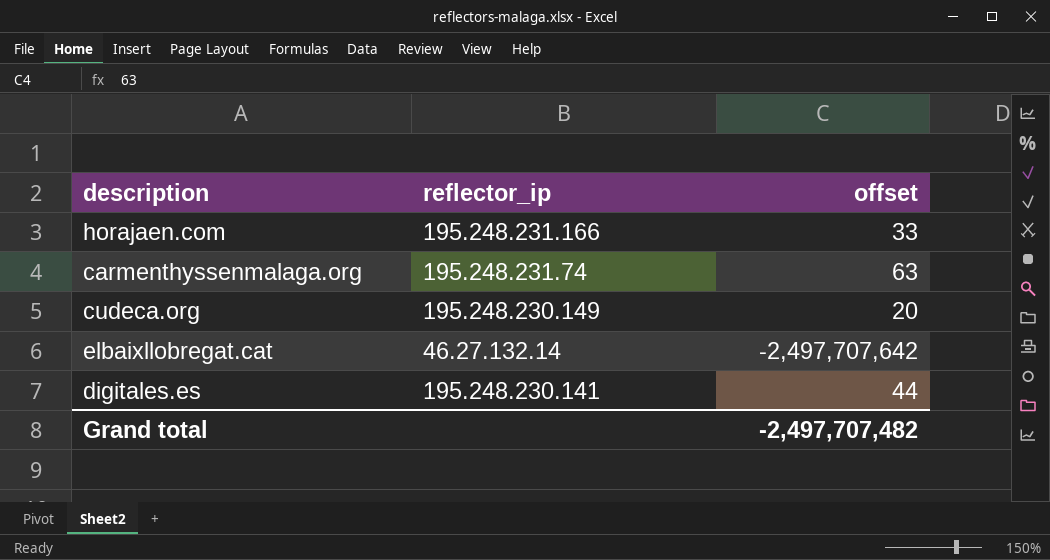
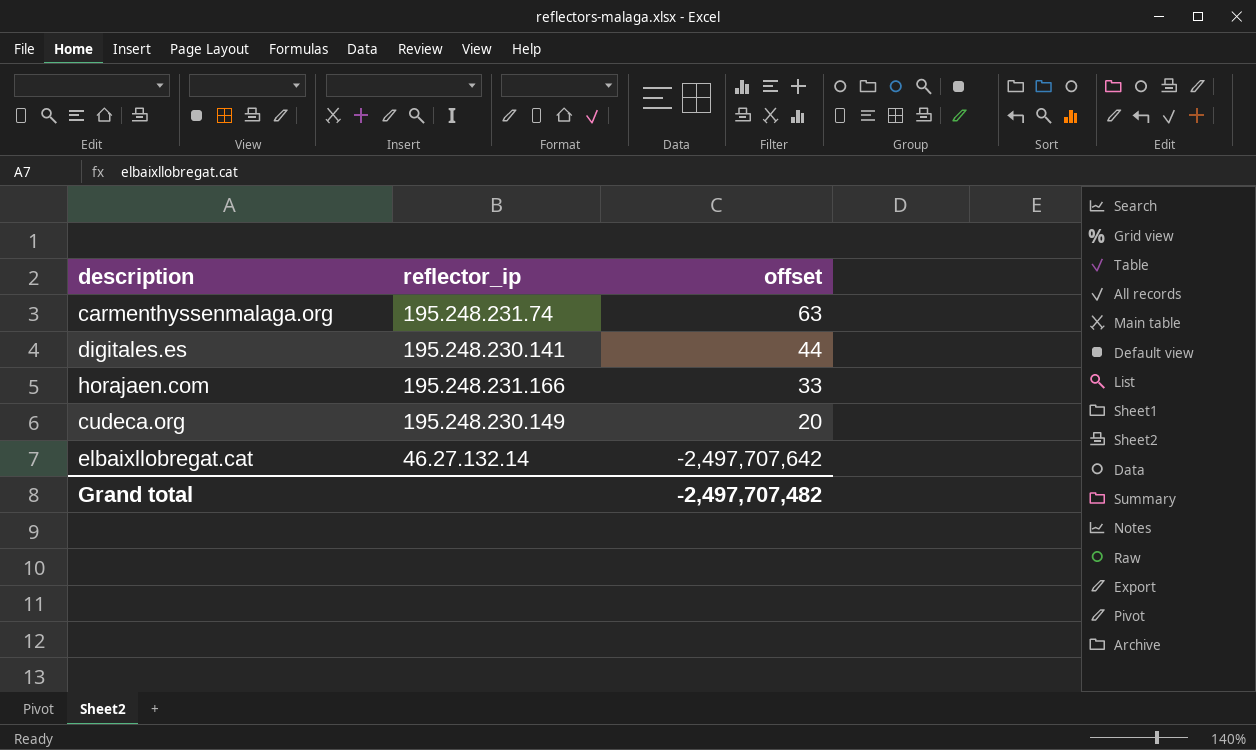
row order: none -> offset descending

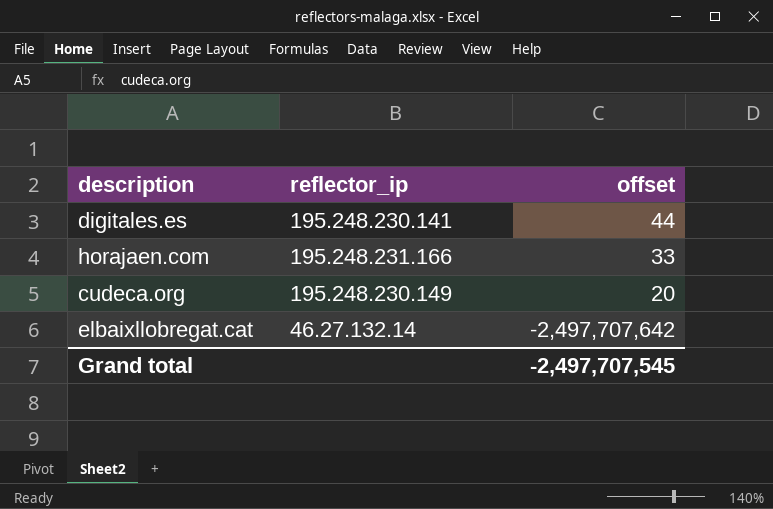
row carmenthyssenmalaga.org: 195.248.231.74 | 63 -> none
Grand total | offset: -2,497,707,482 -> -2,497,707,545

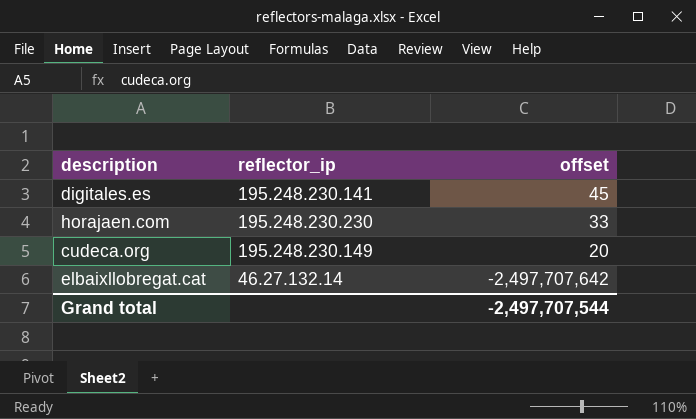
digitales.es | offset: 44 -> 45
horajaen.com | reflector_ip: 195.248.231.166 -> 195.248.230.230
Grand total | offset: -2,497,707,545 -> -2,497,707,544

